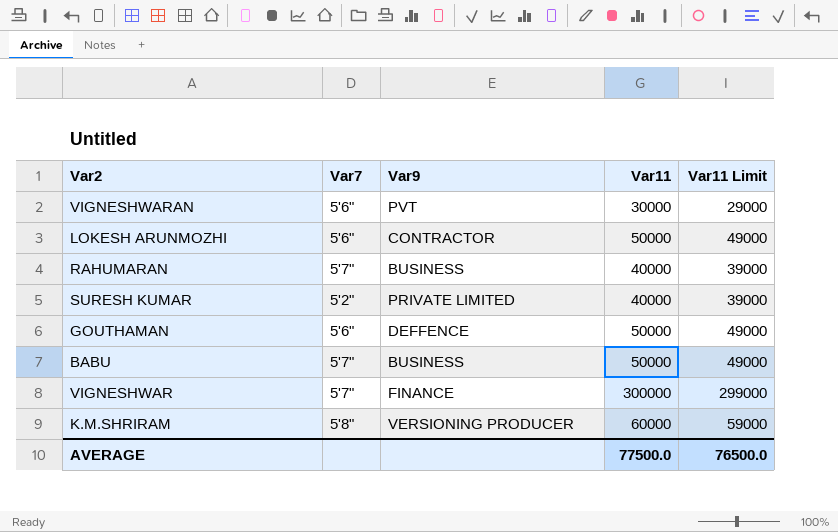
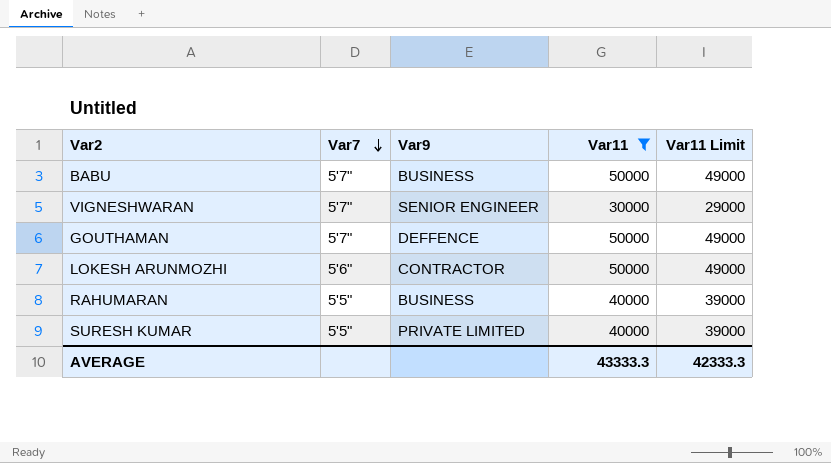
filter: none -> Var11 <= 50000
row order: none -> Var7 descending
VIGNESHWARAN | Var7: 5'6" -> 5'7"
VIGNESHWARAN | Var9: PVT -> SENIOR ENGINEER
GOUTHAMAN | Var7: 5'6" -> 5'7"
RAHUMARAN | Var7: 5'7" -> 5'5"
SURESH KUMAR | Var7: 5'2" -> 5'5"
AVERAGE | Var11: 77500.0 -> 43333.3
AVERAGE | Var11 Limit: 76500.0 -> 42333.3

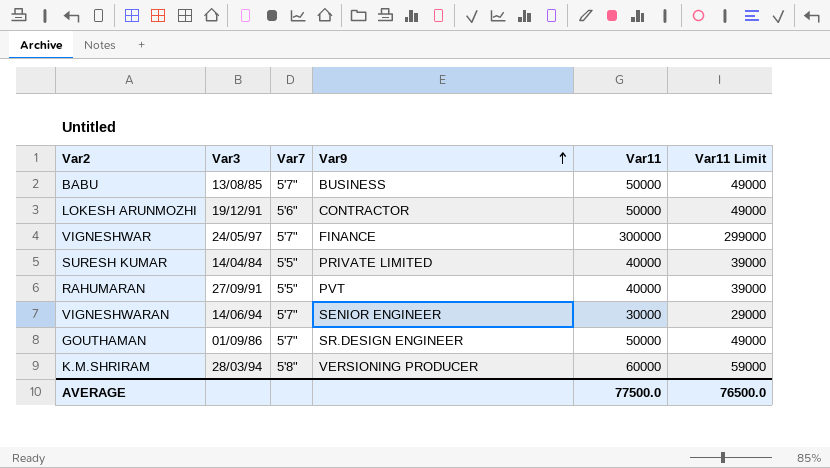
filter: Var11 <= 50000 -> none
row order: Var7 descending -> Var9 ascending
column Var3 | position: none -> 2
RAHUMARAN | Var9: BUSINESS -> PVT
GOUTHAMAN | Var9: DEFFENCE -> SR.DESIGN ENGINEER
AVERAGE | Var11: 43333.3 -> 77500.0
AVERAGE | Var11 Limit: 42333.3 -> 76500.0

